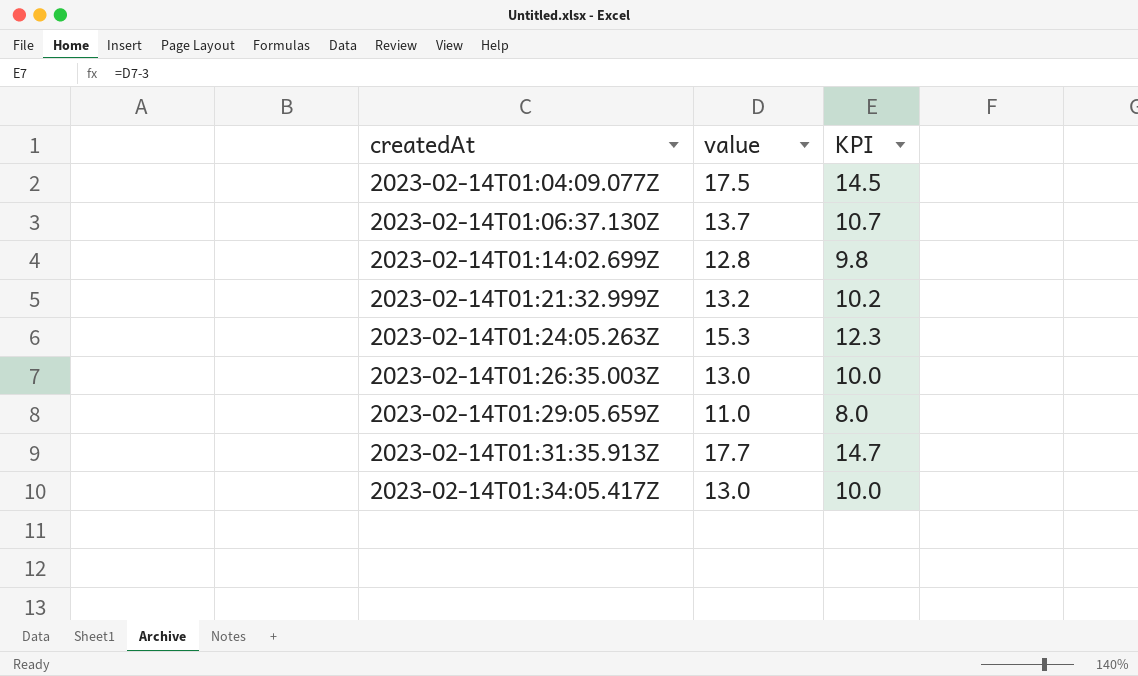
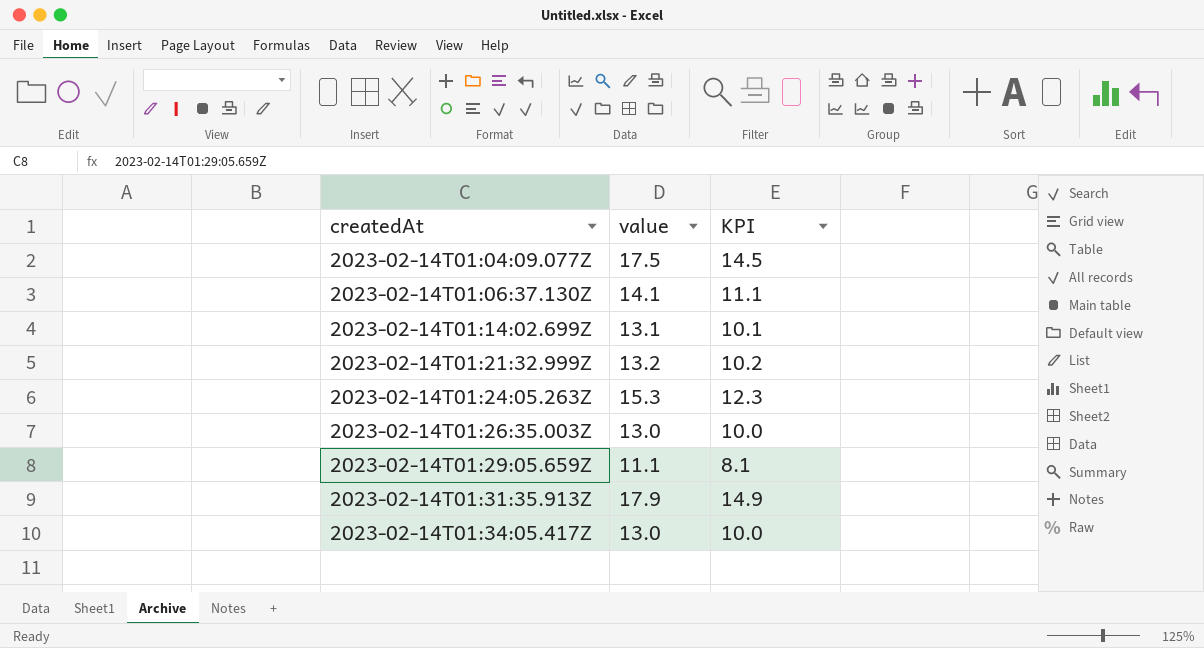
2023-02-14T01:06:37.130Z | value: 13.7 -> 14.1
2023-02-14T01:06:37.130Z | KPI: 10.7 -> 11.1
2023-02-14T01:14:02.699Z | value: 12.8 -> 13.1
2023-02-14T01:14:02.699Z | KPI: 9.8 -> 10.1
2023-02-14T01:29:05.659Z | value: 11.0 -> 11.1
2023-02-14T01:29:05.659Z | KPI: 8.0 -> 8.1
2023-02-14T01:31:35.913Z | value: 17.7 -> 17.9
2023-02-14T01:31:35.913Z | KPI: 14.7 -> 14.9

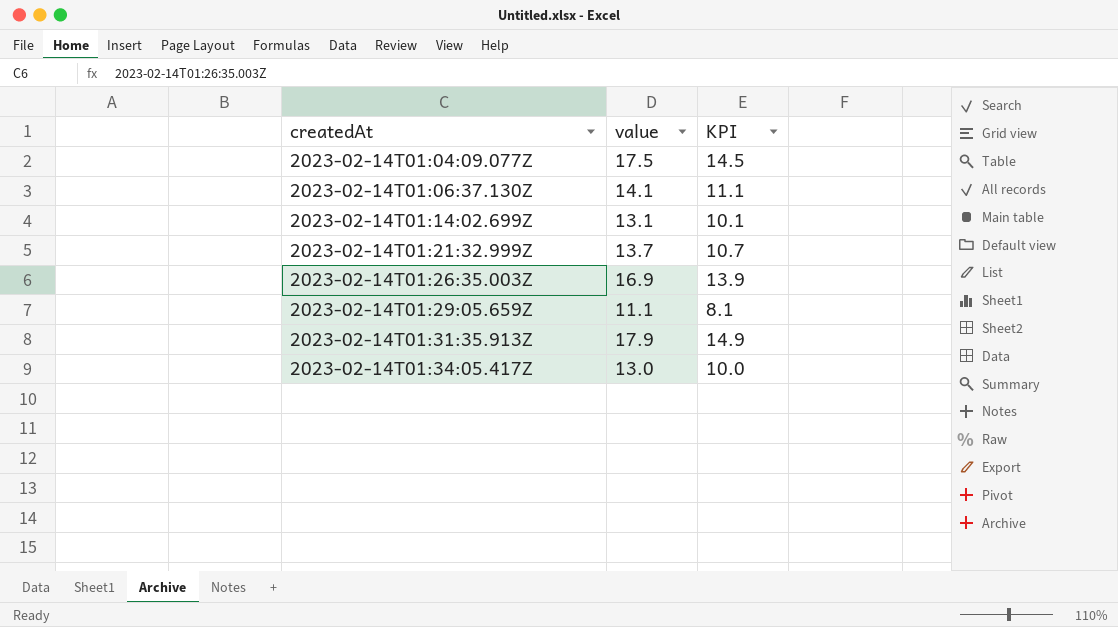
row 2023-02-14T01:24:05.263Z: 15.3 | 12.3 -> none
2023-02-14T01:21:32.999Z | value: 13.2 -> 13.7
2023-02-14T01:21:32.999Z | KPI: 10.2 -> 10.7
2023-02-14T01:26:35.003Z | value: 13.0 -> 16.9
2023-02-14T01:26:35.003Z | KPI: 10.0 -> 13.9

